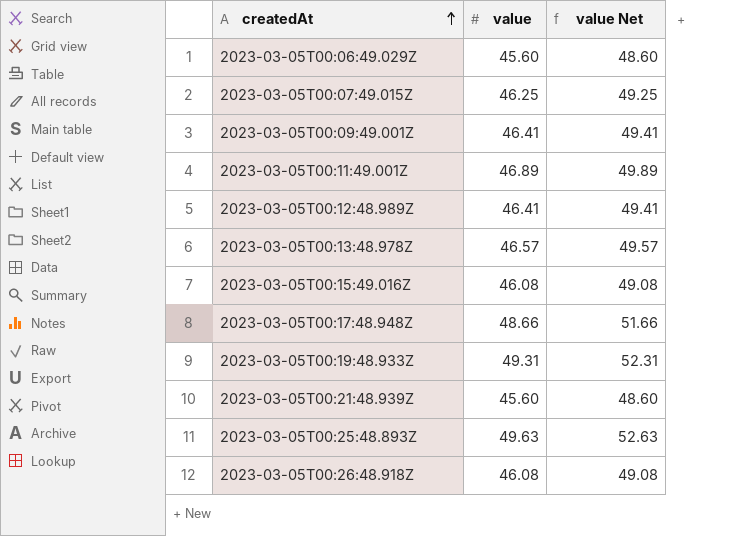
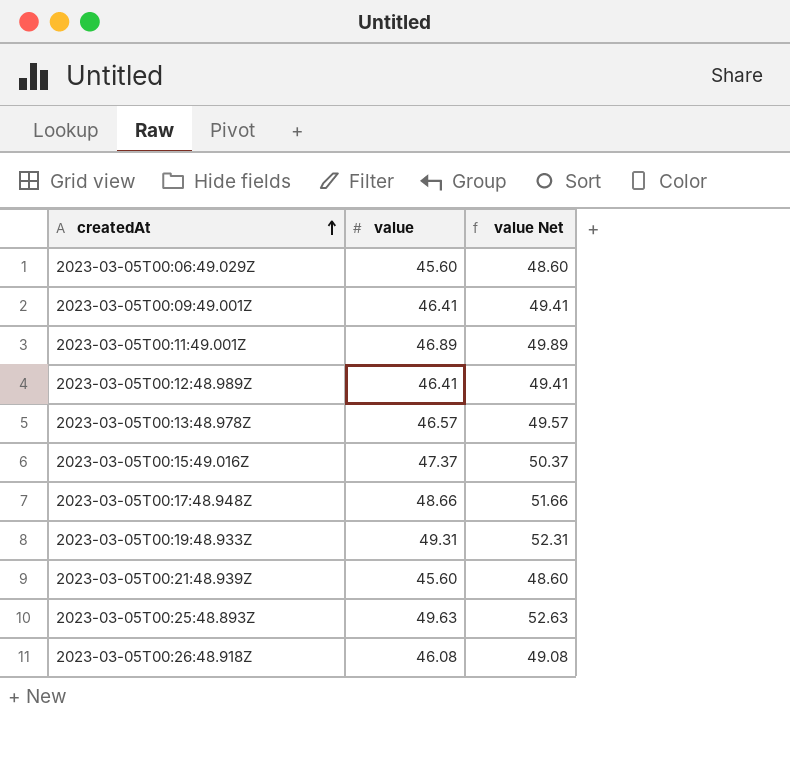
row 2023-03-05T00:07:49.015Z: 46.25 | 49.25 -> none
2023-03-05T00:15:49.016Z | value: 46.08 -> 47.37
2023-03-05T00:15:49.016Z | value Net: 49.08 -> 50.37

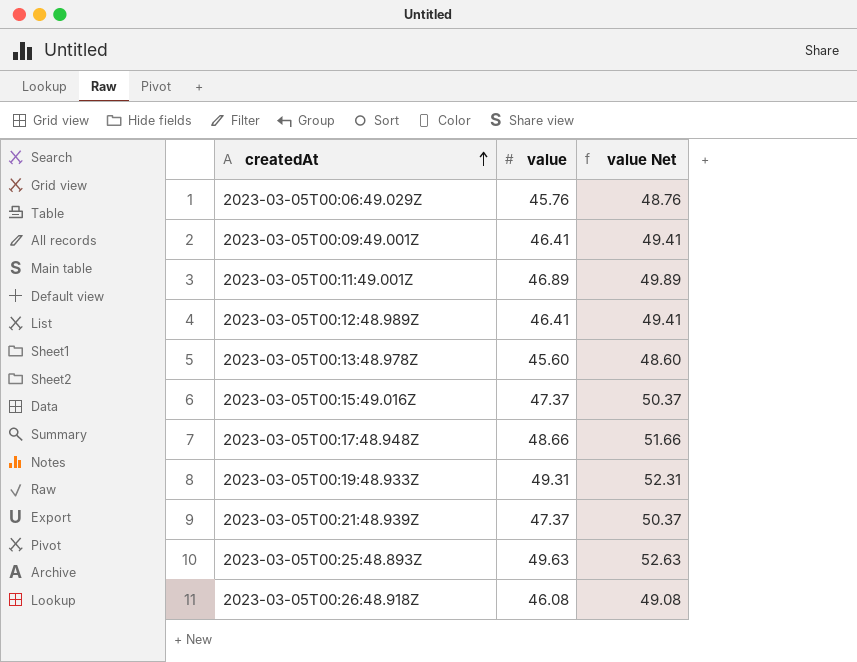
2023-03-05T00:06:49.029Z | value: 45.60 -> 45.76
2023-03-05T00:06:49.029Z | value Net: 48.60 -> 48.76
2023-03-05T00:13:48.978Z | value: 46.57 -> 45.60
2023-03-05T00:13:48.978Z | value Net: 49.57 -> 48.60
2023-03-05T00:21:48.939Z | value: 45.60 -> 47.37
2023-03-05T00:21:48.939Z | value Net: 48.60 -> 50.37

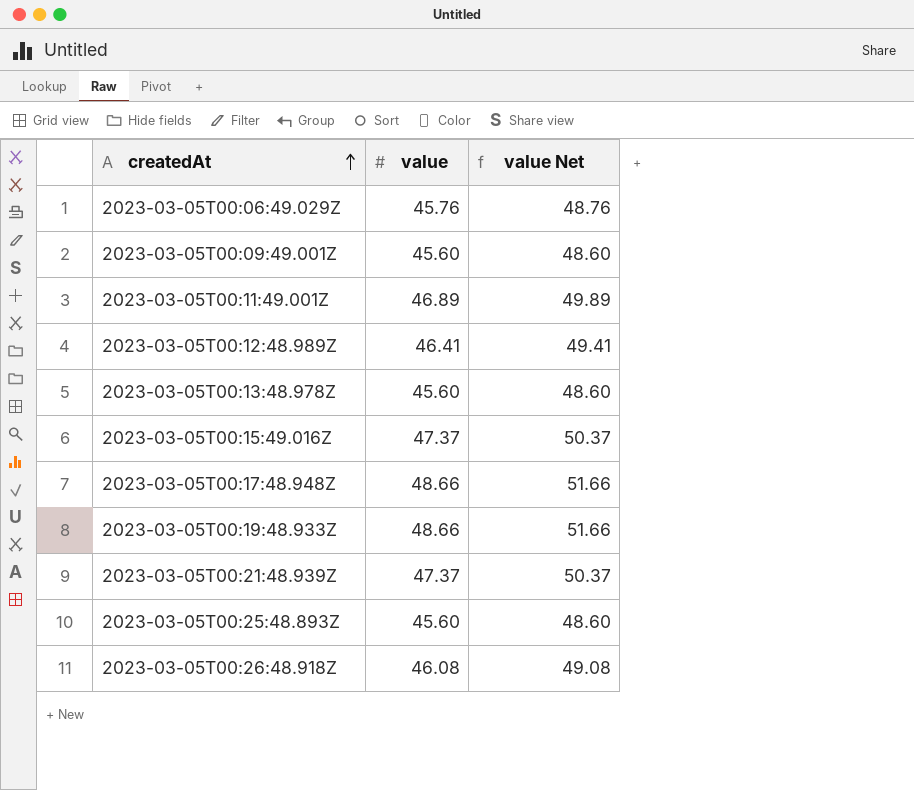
2023-03-05T00:09:49.001Z | value: 46.41 -> 45.60
2023-03-05T00:09:49.001Z | value Net: 49.41 -> 48.60
2023-03-05T00:19:48.933Z | value: 49.31 -> 48.66
2023-03-05T00:19:48.933Z | value Net: 52.31 -> 51.66
2023-03-05T00:25:48.893Z | value: 49.63 -> 45.60
2023-03-05T00:25:48.893Z | value Net: 52.63 -> 48.60

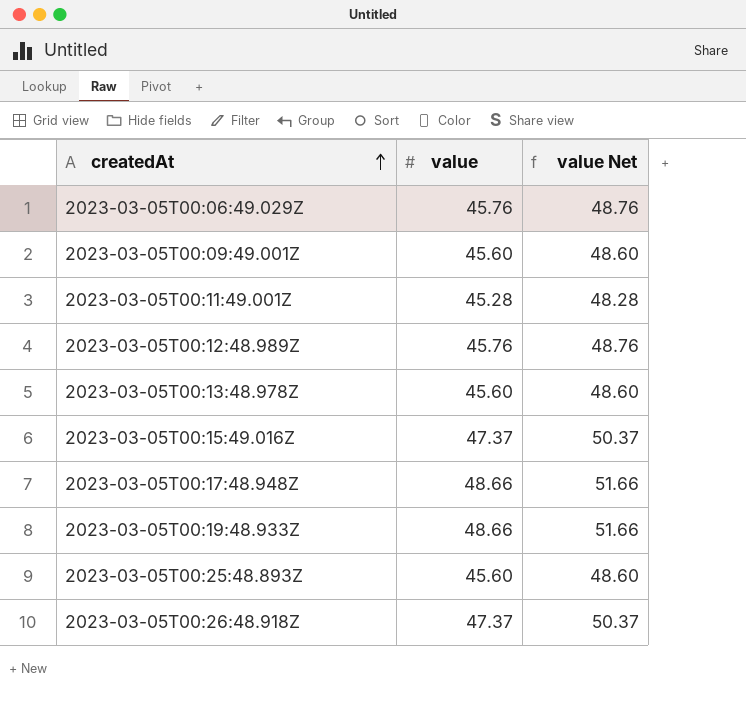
row 2023-03-05T00:21:48.939Z: 47.37 | 50.37 -> none
2023-03-05T00:11:49.001Z | value: 46.89 -> 45.28
2023-03-05T00:11:49.001Z | value Net: 49.89 -> 48.28
2023-03-05T00:12:48.989Z | value: 46.41 -> 45.76
2023-03-05T00:12:48.989Z | value Net: 49.41 -> 48.76
2023-03-05T00:26:48.918Z | value: 46.08 -> 47.37
2023-03-05T00:26:48.918Z | value Net: 49.08 -> 50.37

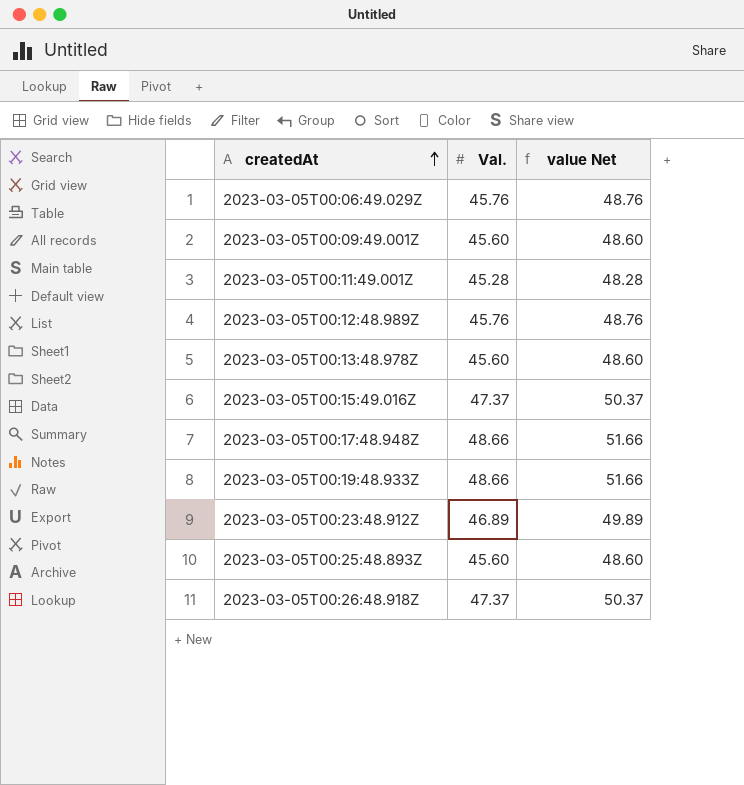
column name: value -> Val.
row 2023-03-05T00:23:48.912Z: none -> 46.89 | 49.89

